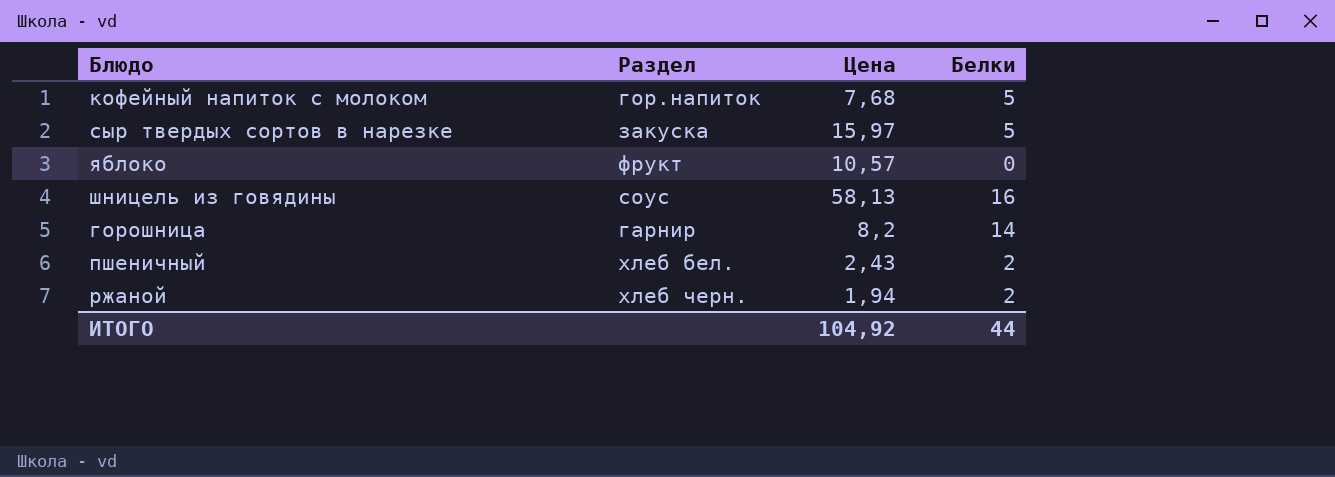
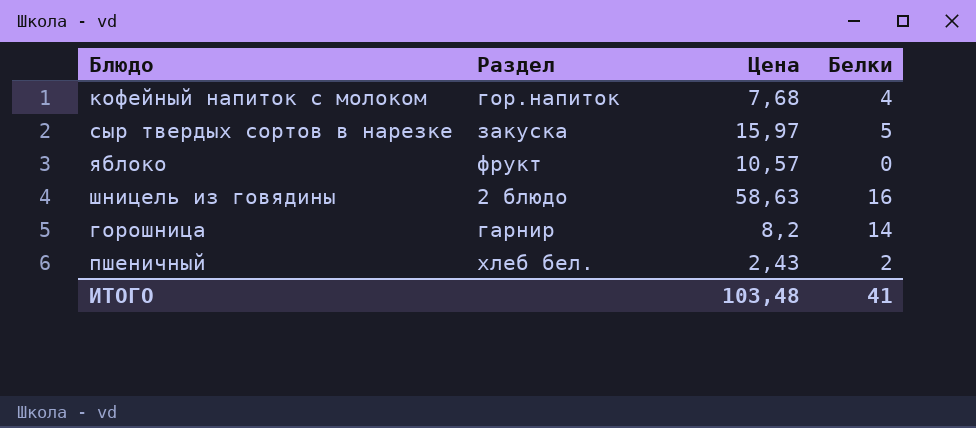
row ржаной: хлеб черн. | 1,94 | 2 -> none
кофейный напиток с молоком | Белки: 5 -> 4
шницель из говядины | Раздел: соус -> 2 блюдо
шницель из говядины | Цена: 58,13 -> 58,63
ИТОГО | Цена: 104,92 -> 103,48
ИТОГО | Белки: 44 -> 41

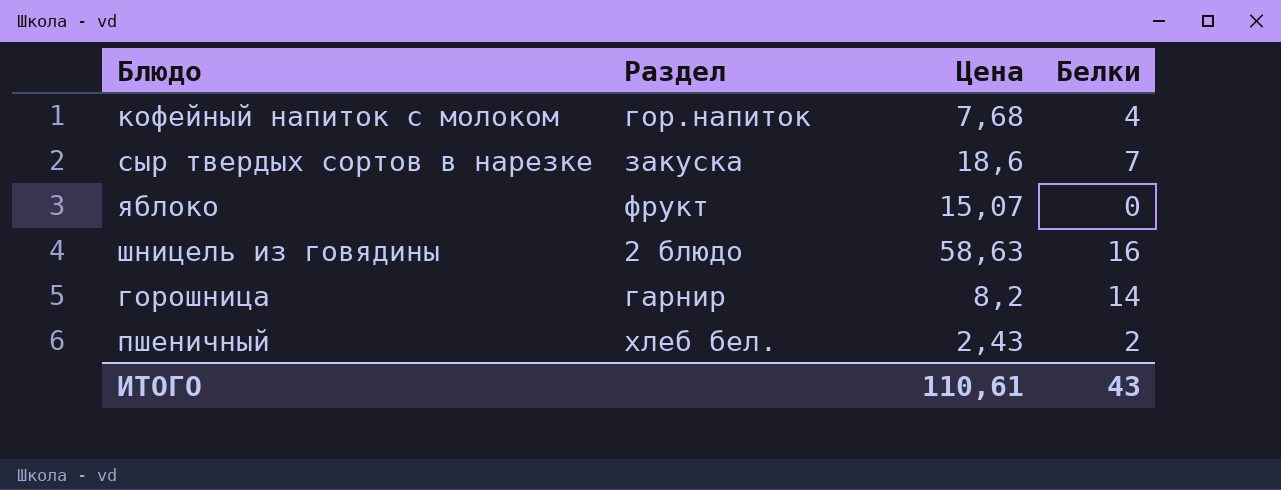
сыр твердых сортов в нарезке | Цена: 15,97 -> 18,6
сыр твердых сортов в нарезке | Белки: 5 -> 7
яблоко | Цена: 10,57 -> 15,07
ИТОГО | Цена: 103,48 -> 110,61
ИТОГО | Белки: 41 -> 43

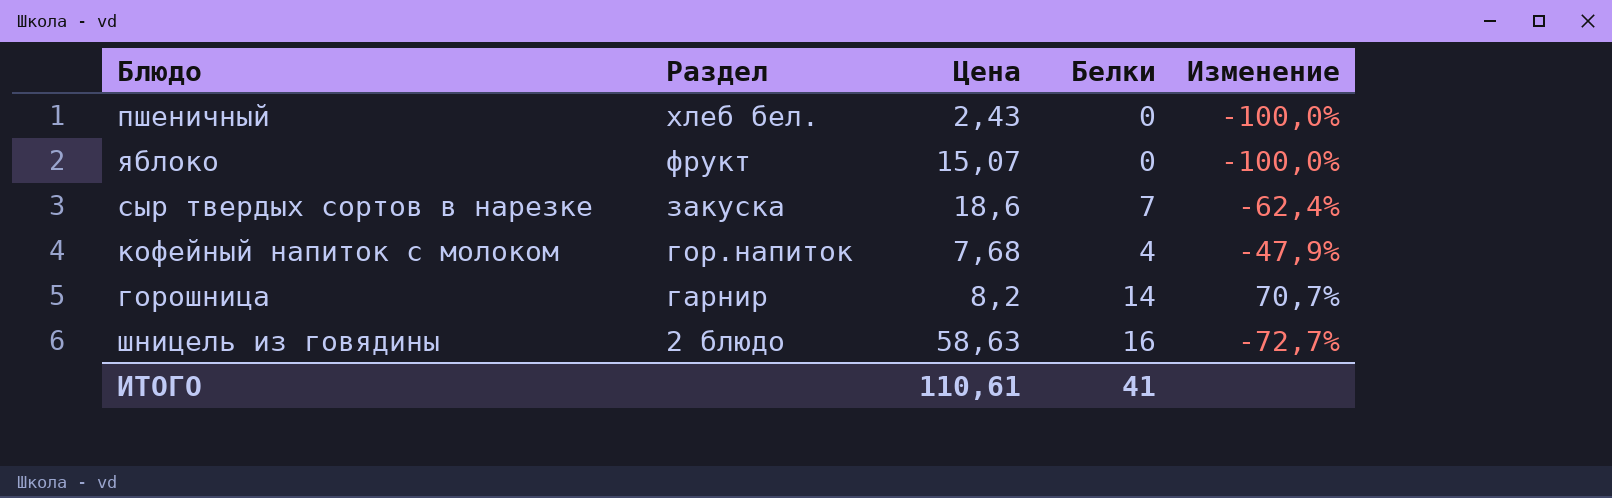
row order: none -> Раздел descending
column Изменение | formula: none -> ([Белки] - [Цена]) / [Цена]
пшеничный | Белки: 2 -> 0
ИТОГО | Белки: 43 -> 41

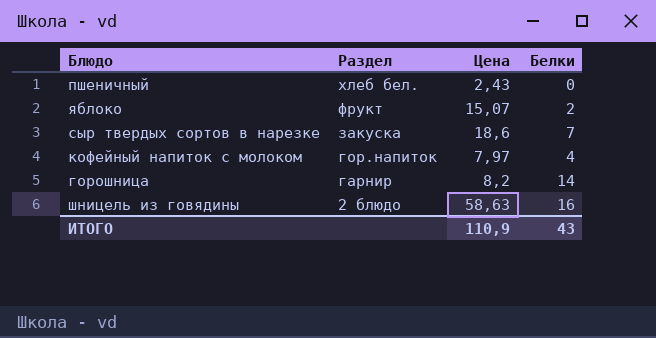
column Изменение | formula: ([Белки] - [Цена]) / [Цена] -> none
яблоко | Белки: 0 -> 2
кофейный напиток с молоком | Цена: 7,68 -> 7,97
ИТОГО | Цена: 110,61 -> 110,9
ИТОГО | Белки: 41 -> 43

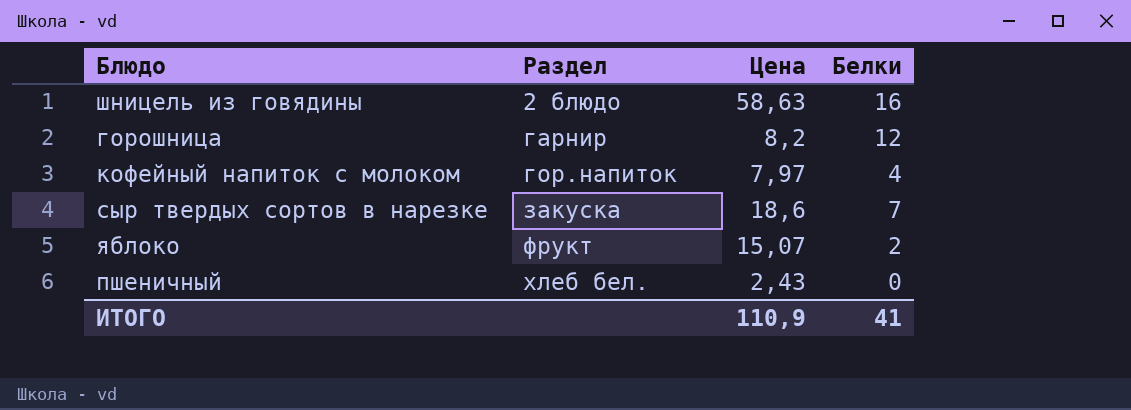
row order: Раздел descending -> Раздел ascending
горошница | Белки: 14 -> 12
ИТОГО | Белки: 43 -> 41

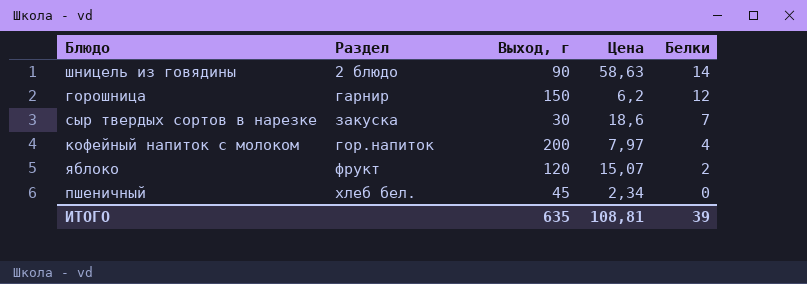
row order: Раздел ascending -> Белки descending
column Выход, г | position: none -> 3
шницель из говядины | Белки: 16 -> 14
горошница | Цена: 8,2 -> 6,2
пшеничный | Цена: 2,43 -> 2,34
ИТОГО | Цена: 110,9 -> 108,81
ИТОГО | Белки: 41 -> 39

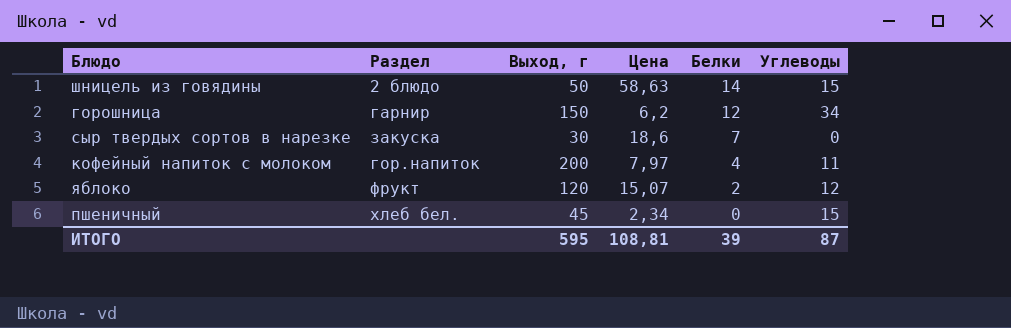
column Углеводы | position: none -> 6
шницель из говядины | Выход, г: 90 -> 50
ИТОГО | Выход, г: 635 -> 595

